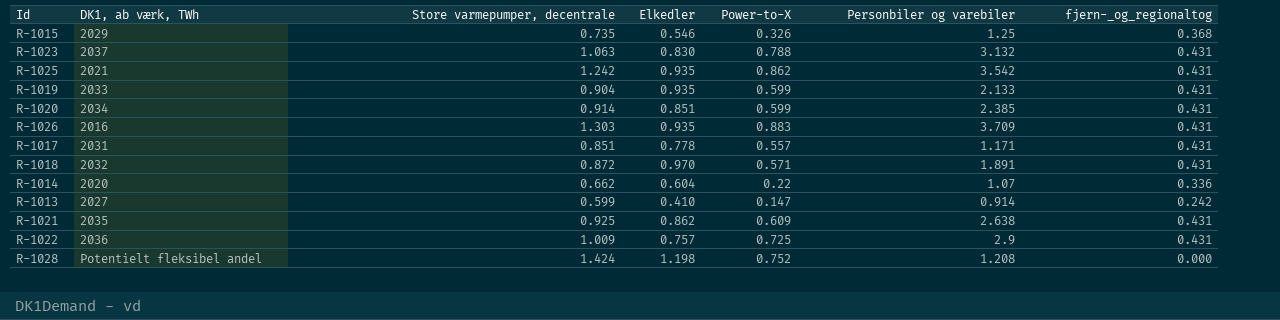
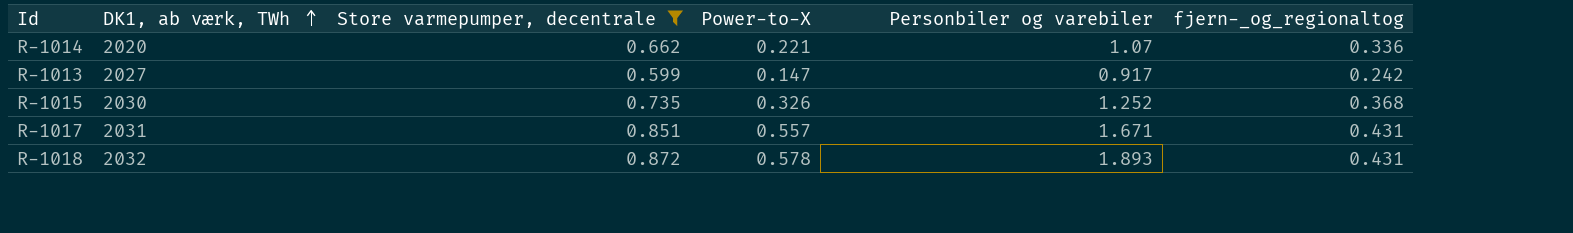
filter: none -> Store varmepumper, decentrale <= 0.872
row order: none -> DK1, ab værk, TWh ascending
column Elkedler | position: 4 -> none
R-1014 | Power-to-X: 0.22 -> 0.221
R-1013 | Personbiler og varebiler: 0.914 -> 0.917
R-1015 | DK1, ab værk, TWh: 2029 -> 2030
R-1015 | Personbiler og varebiler: 1.25 -> 1.252
R-1017 | Personbiler og varebiler: 1.171 -> 1.671
R-1018 | Power-to-X: 0.571 -> 0.578
R-1018 | Personbiler og varebiler: 1.891 -> 1.893

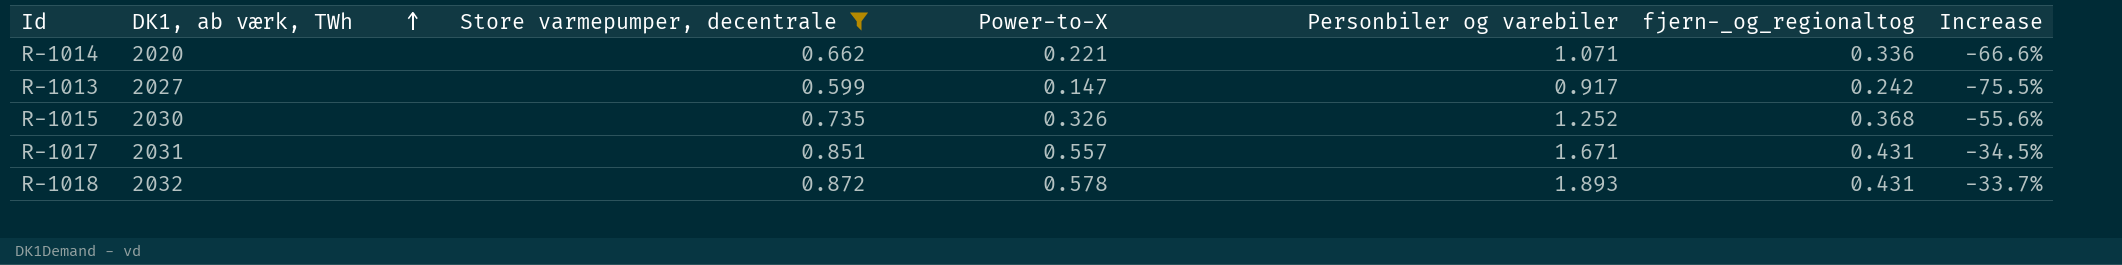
column Increase | formula: none -> ([Power-to-X] - [Store varmepumper, decentrale]) / [Store varmepumper, decentrale]
R-1014 | Personbiler og varebiler: 1.07 -> 1.071

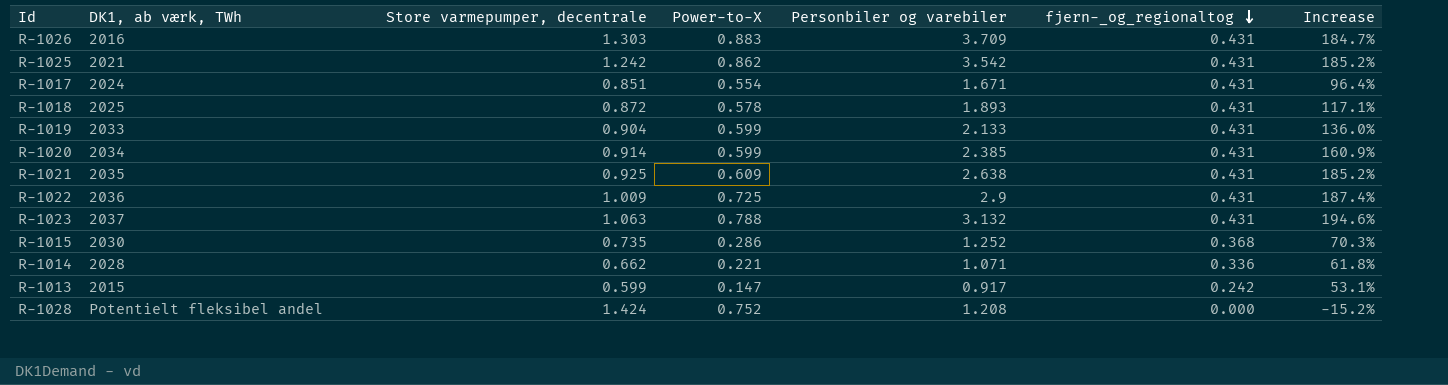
filter: Store varmepumper, decentrale <= 0.872 -> none
row order: DK1, ab værk, TWh ascending -> fjern-_og_regionaltog descending
column Increase | formula: ([Power-to-X] - [Store varmepumper, decentrale]) / [Store varmepumper, decentrale] -> ([Personbiler og varebiler] - [Store varmepumper, decentrale]) / [Store varmepumper, decentrale]
R-1017 | DK1, ab værk, TWh: 2031 -> 2024
R-1017 | Power-to-X: 0.557 -> 0.554
R-1018 | DK1, ab værk, TWh: 2032 -> 2025
R-1015 | Power-to-X: 0.326 -> 0.286
R-1014 | DK1, ab værk, TWh: 2020 -> 2028
R-1013 | DK1, ab værk, TWh: 2027 -> 2015

